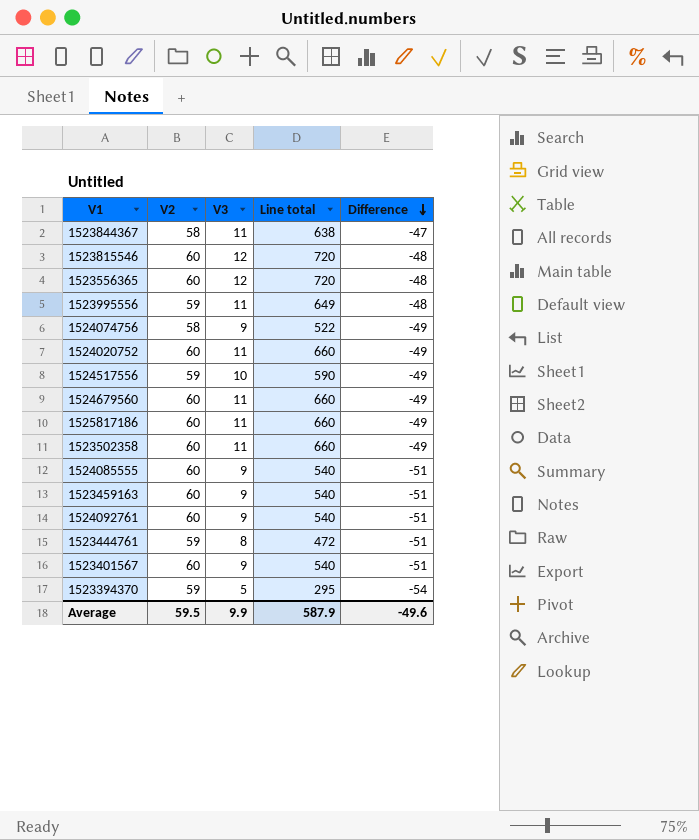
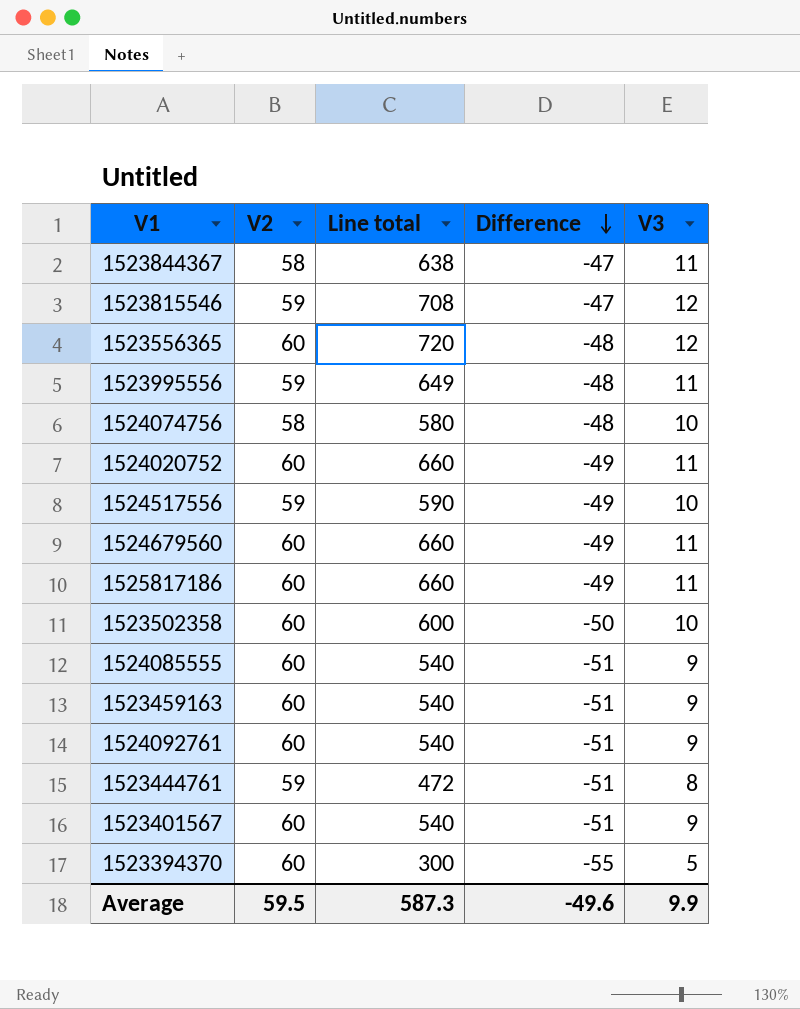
column V3 | position: 3 -> 5
1523815546 | V2: 60 -> 59
1523815546 | Line total: 720 -> 708
1523815546 | Difference: -48 -> -47
1524074756 | Line total: 522 -> 580
1524074756 | Difference: -49 -> -48
1524074756 | V3: 9 -> 10
1523502358 | Line total: 660 -> 600
1523502358 | Difference: -49 -> -50
1523502358 | V3: 11 -> 10
1523394370 | V2: 59 -> 60
1523394370 | Line total: 295 -> 300
1523394370 | Difference: -54 -> -55
Average | Line total: 587.9 -> 587.3

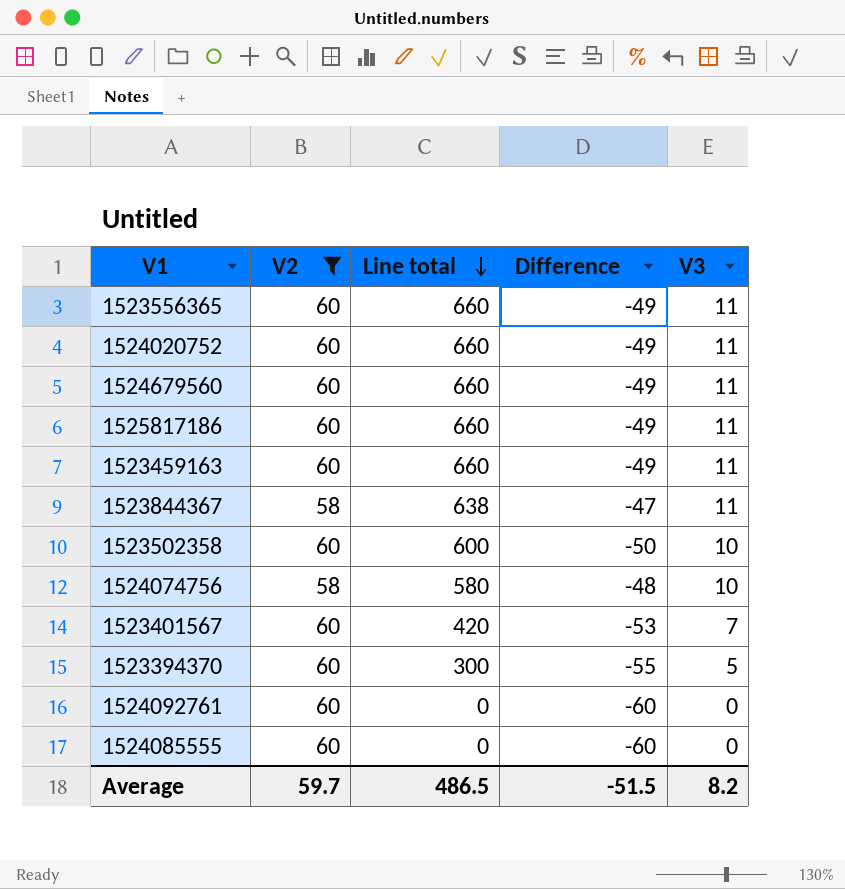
filter: none -> V2 != 59
row order: Difference descending -> Line total descending
1523556365 | Line total: 720 -> 660
1523556365 | Difference: -48 -> -49
1523556365 | V3: 12 -> 11
1523459163 | Line total: 540 -> 660
1523459163 | Difference: -51 -> -49
1523459163 | V3: 9 -> 11
1523401567 | Line total: 540 -> 420
1523401567 | Difference: -51 -> -53
1523401567 | V3: 9 -> 7
1524092761 | Line total: 540 -> 0
1524092761 | Difference: -51 -> -60
1524092761 | V3: 9 -> 0
1524085555 | Line total: 540 -> 0
1524085555 | Difference: -51 -> -60
1524085555 | V3: 9 -> 0
Average | V2: 59.5 -> 59.7
Average | Line total: 587.3 -> 486.5
Average | Difference: -49.6 -> -51.5
Average | V3: 9.9 -> 8.2

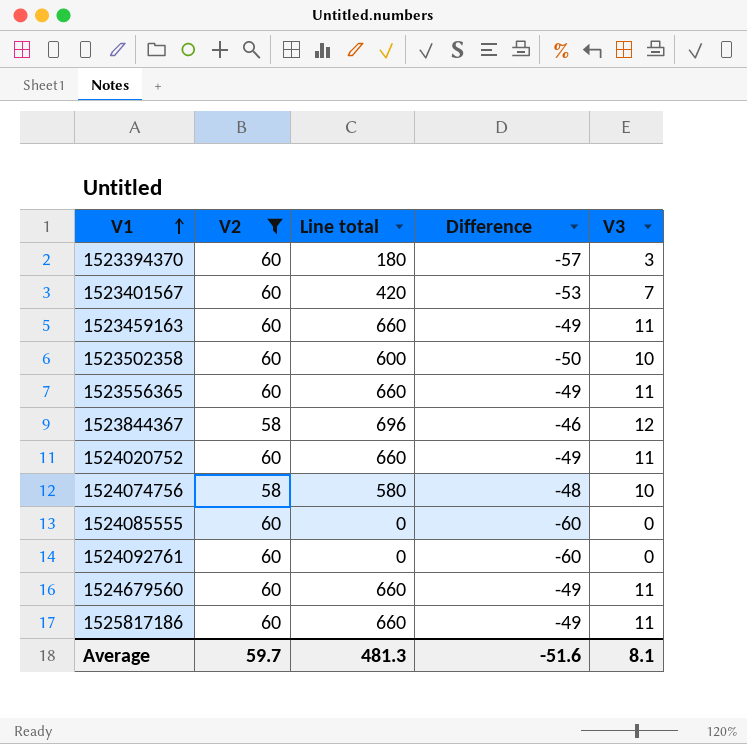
row order: Line total descending -> V1 ascending
1523394370 | Line total: 300 -> 180
1523394370 | Difference: -55 -> -57
1523394370 | V3: 5 -> 3
1523844367 | Line total: 638 -> 696
1523844367 | Difference: -47 -> -46
1523844367 | V3: 11 -> 12
Average | Line total: 486.5 -> 481.3
Average | Difference: -51.5 -> -51.6
Average | V3: 8.2 -> 8.1

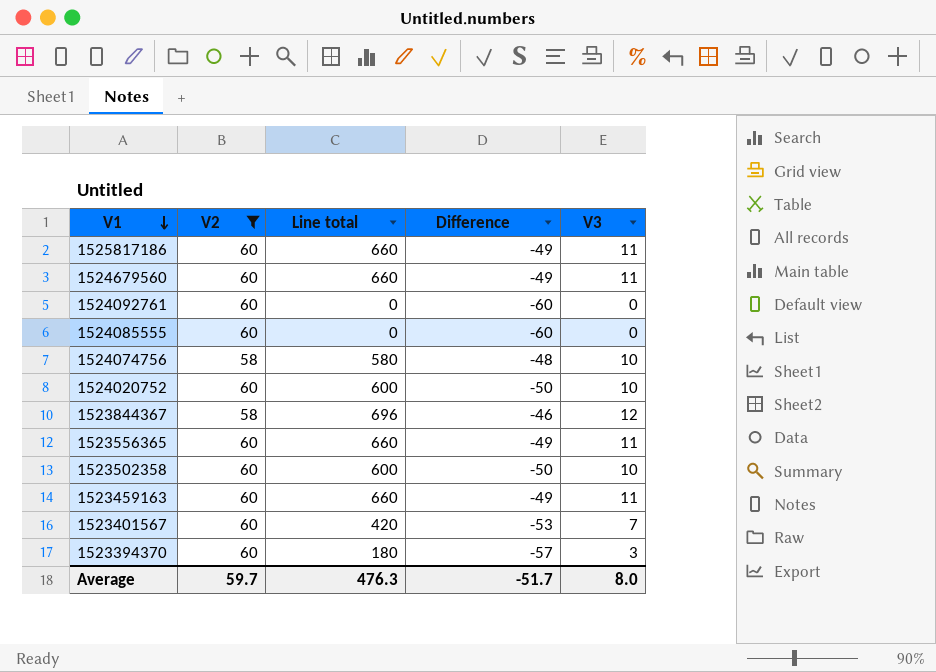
row order: V1 ascending -> V1 descending
1524020752 | Line total: 660 -> 600
1524020752 | Difference: -49 -> -50
1524020752 | V3: 11 -> 10
Average | Line total: 481.3 -> 476.3
Average | Difference: -51.6 -> -51.7
Average | V3: 8.1 -> 8.0

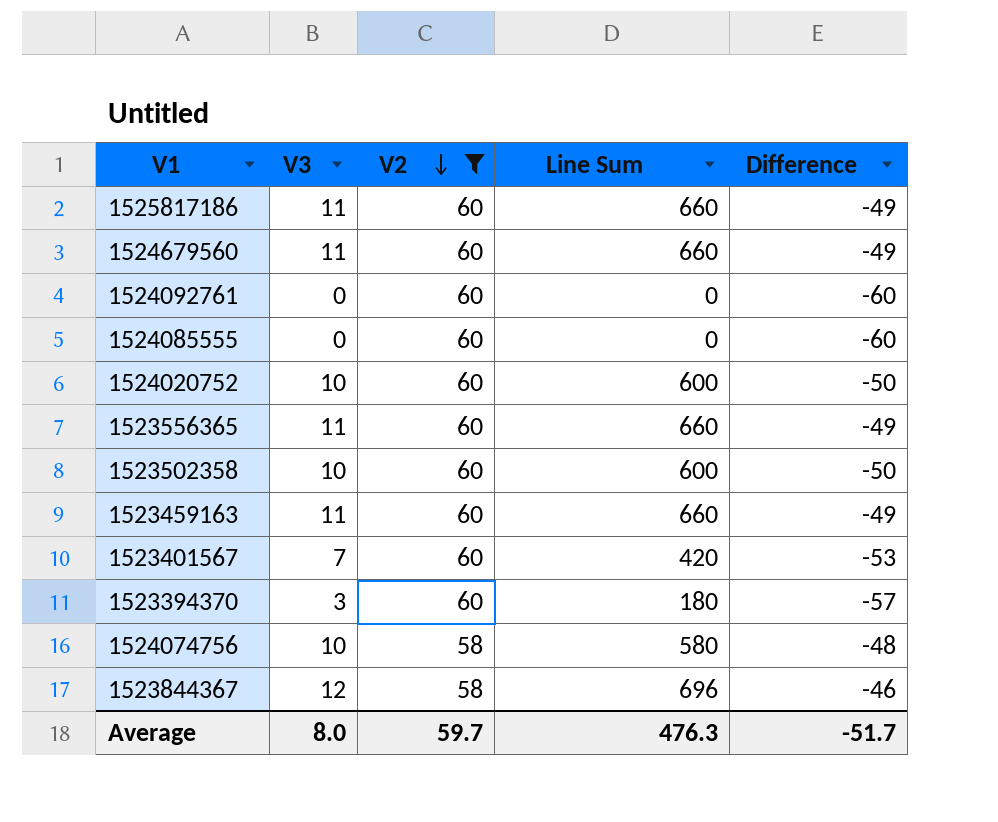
row order: V1 descending -> V2 descending
column V3 | position: 5 -> 2
column name: Line total -> Line Sum

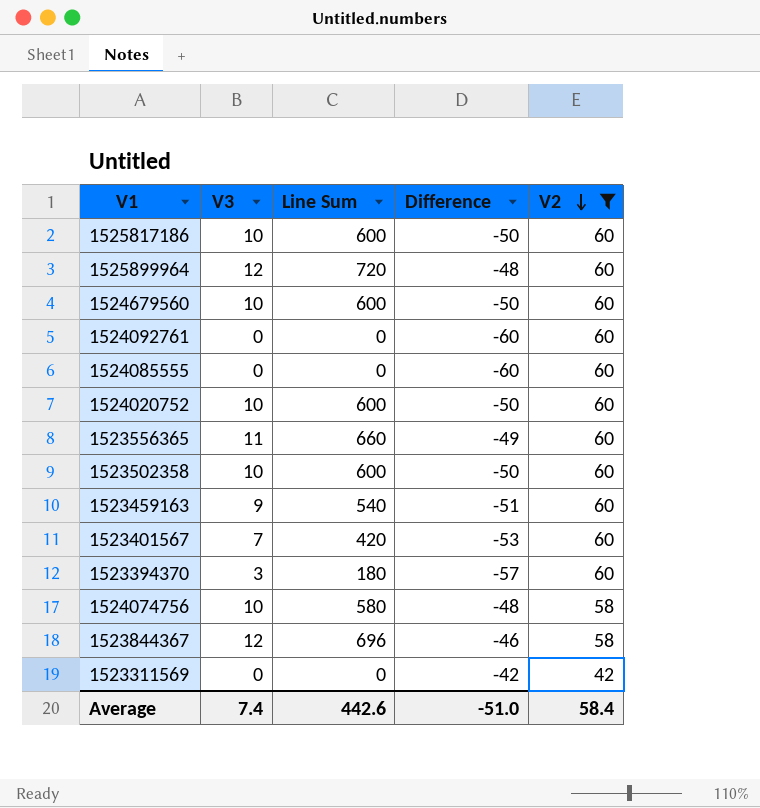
column V2 | position: 3 -> 5
1525817186 | V3: 11 -> 10
1525817186 | Line Sum: 660 -> 600
1525817186 | Difference: -49 -> -50
row 1525899964: none -> 12 | 720 | -48 | 60
1524679560 | V3: 11 -> 10
1524679560 | Line Sum: 660 -> 600
1524679560 | Difference: -49 -> -50
1523459163 | V3: 11 -> 9
1523459163 | Line Sum: 660 -> 540
1523459163 | Difference: -49 -> -51
row 1523311569: none -> 0 | 0 | -42 | 42
Average | V3: 8.0 -> 7.4
Average | Line Sum: 476.3 -> 442.6
Average | Difference: -51.7 -> -51.0
Average | V2: 59.7 -> 58.4

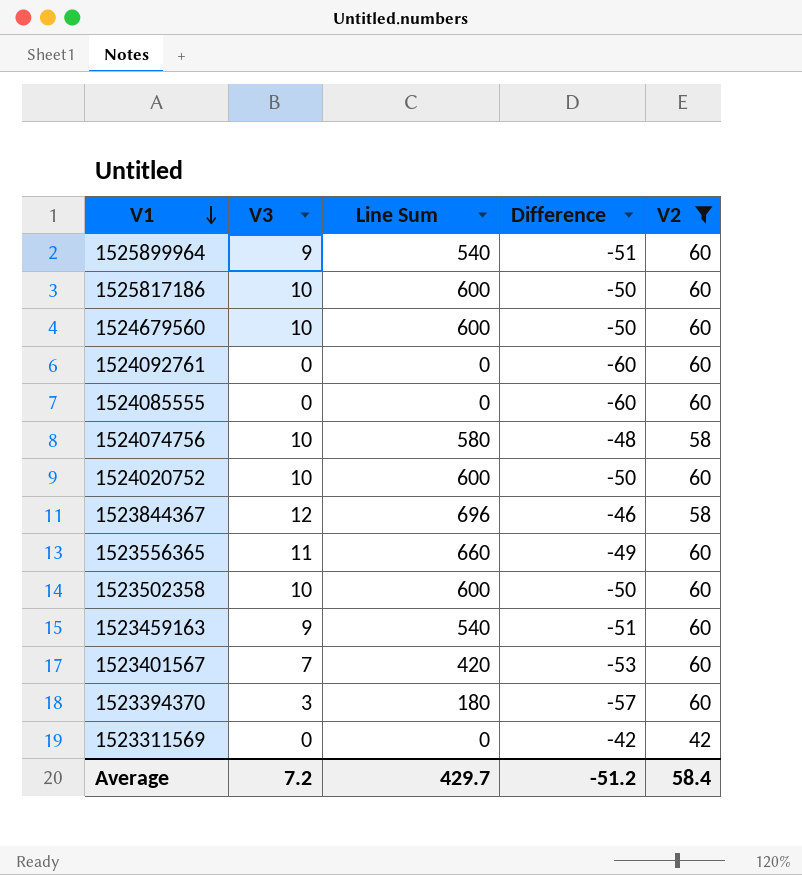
row order: V2 descending -> V1 descending
1525899964 | V3: 12 -> 9
1525899964 | Line Sum: 720 -> 540
1525899964 | Difference: -48 -> -51
Average | V3: 7.4 -> 7.2
Average | Line Sum: 442.6 -> 429.7
Average | Difference: -51.0 -> -51.2

